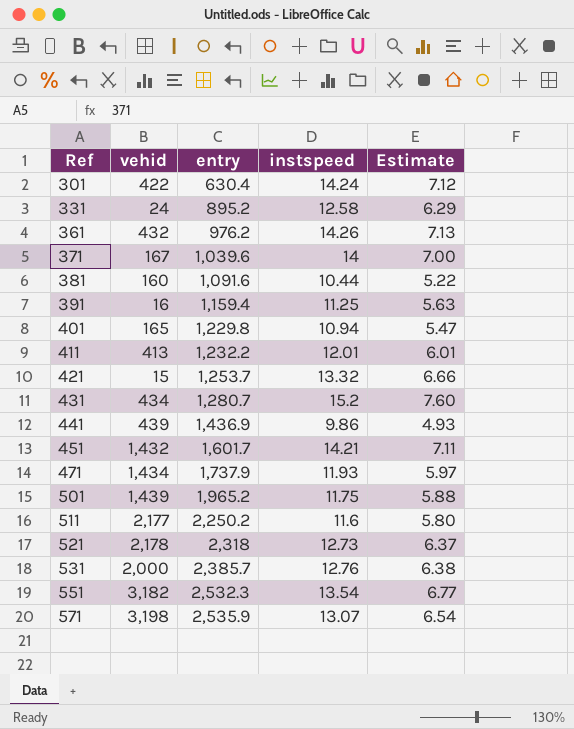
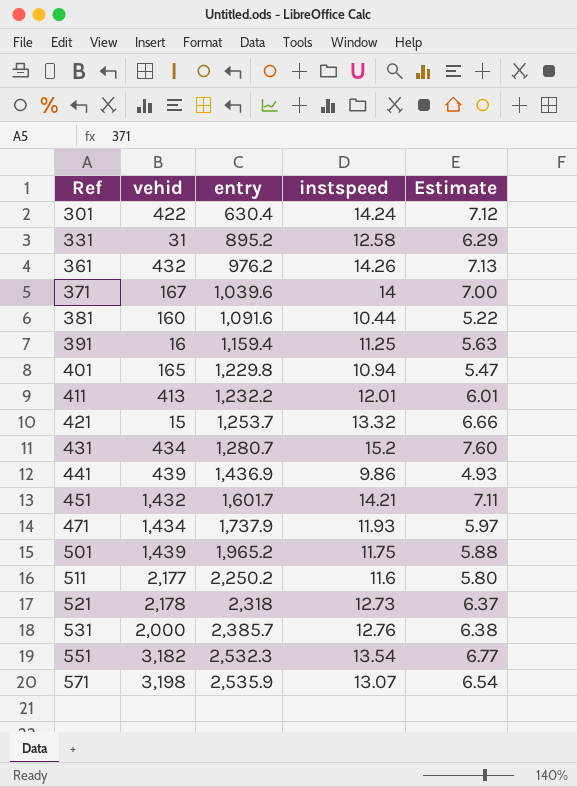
331 | vehid: 24 -> 31

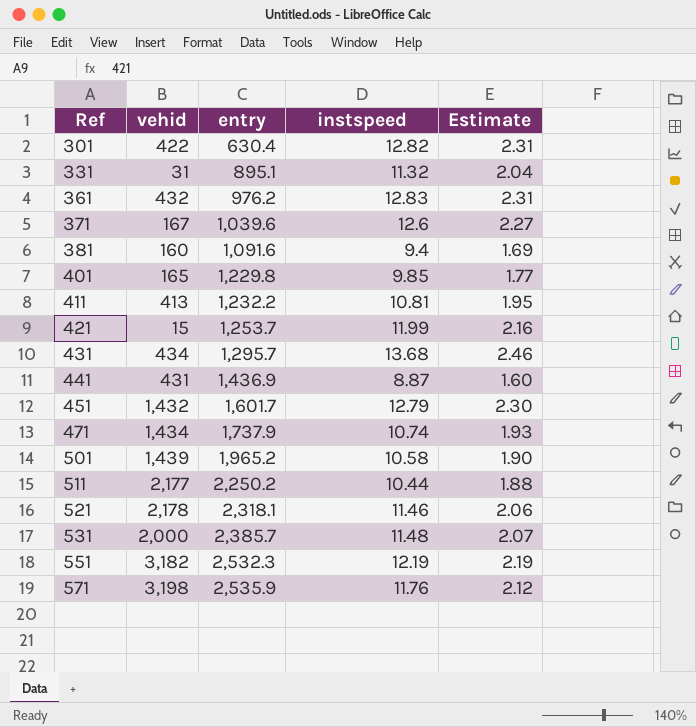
column Estimate | formula: [instspeed] * 0.5 -> [instspeed] * 0.18
row 391: 16 | 1,159.4 | 11.25 | 5.63 -> none
301 | instspeed: 14.24 -> 12.82
331 | entry: 895.2 -> 895.1
331 | instspeed: 12.58 -> 11.32
361 | instspeed: 14.26 -> 12.83
371 | instspeed: 14 -> 12.6
381 | instspeed: 10.44 -> 9.4
401 | instspeed: 10.94 -> 9.85
411 | instspeed: 12.01 -> 10.81
421 | instspeed: 13.32 -> 11.99
431 | entry: 1,280.7 -> 1,295.7
431 | instspeed: 15.2 -> 13.68
441 | vehid: 439 -> 431
441 | instspeed: 9.86 -> 8.87
451 | instspeed: 14.21 -> 12.79
471 | instspeed: 11.93 -> 10.74
501 | instspeed: 11.75 -> 10.58
511 | instspeed: 11.6 -> 10.44
521 | entry: 2,318 -> 2,318.1
521 | instspeed: 12.73 -> 11.46
531 | instspeed: 12.76 -> 11.48
551 | instspeed: 13.54 -> 12.19
571 | instspeed: 13.07 -> 11.76

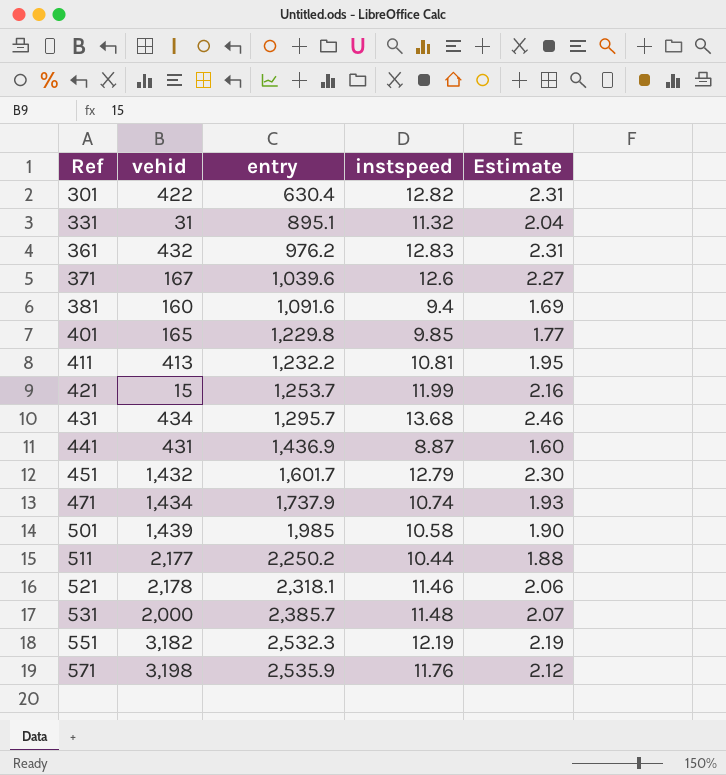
501 | entry: 1,965.2 -> 1,985

